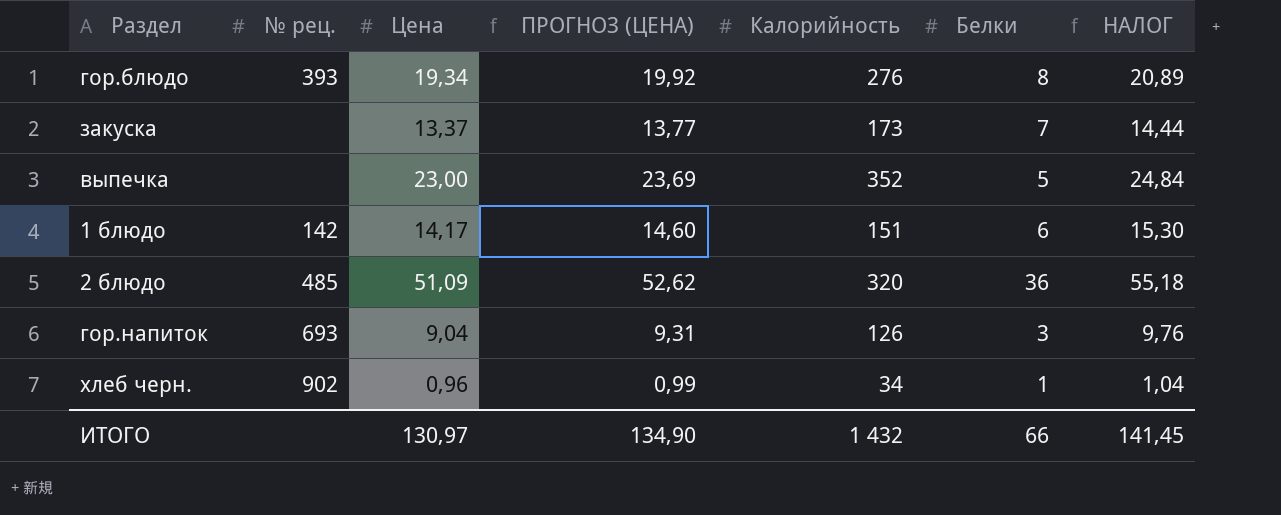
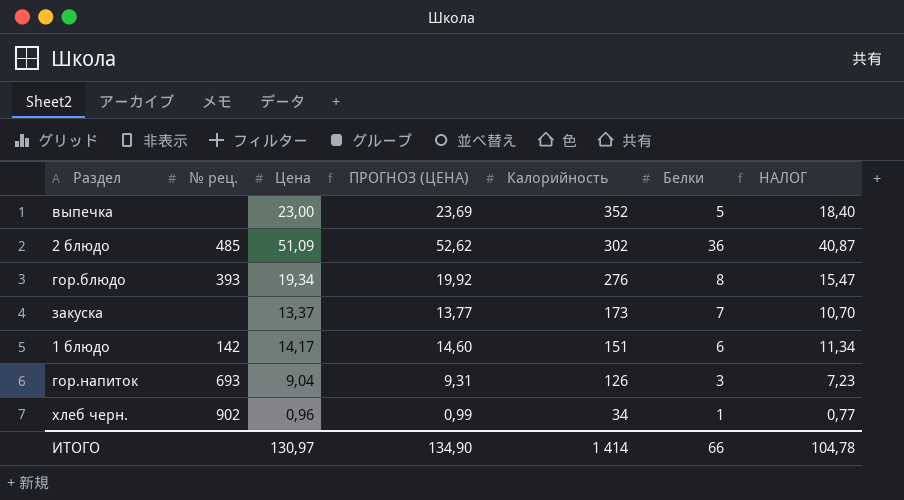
row order: none -> Калорийность descending
column НАЛОГ | formula: [Цена] * 1,08 -> [Цена] * 0,8
2 блюдо | Калорийность: 320 -> 302
ИТОГО | Калорийность: 1 432 -> 1 414
ИТОГО | НАЛОГ: 141,45 -> 104,78

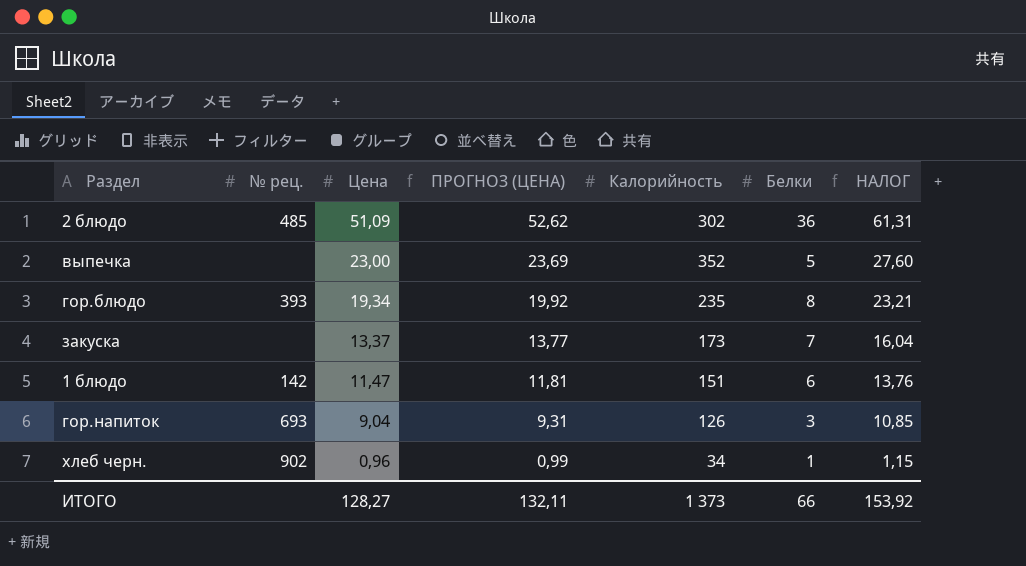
row order: Калорийность descending -> Цена descending
column НАЛОГ | formula: [Цена] * 0,8 -> [Цена] * 1,2
гор.блюдо | Калорийность: 276 -> 235
1 блюдо | Цена: 14,17 -> 11,47
1 блюдо | ПРОГНОЗ (ЦЕНА): 14,60 -> 11,81
ИТОГО | Цена: 130,97 -> 128,27
ИТОГО | ПРОГНОЗ (ЦЕНА): 134,90 -> 132,11
ИТОГО | Калорийность: 1 414 -> 1 373
ИТОГО | НАЛОГ: 104,78 -> 153,92

